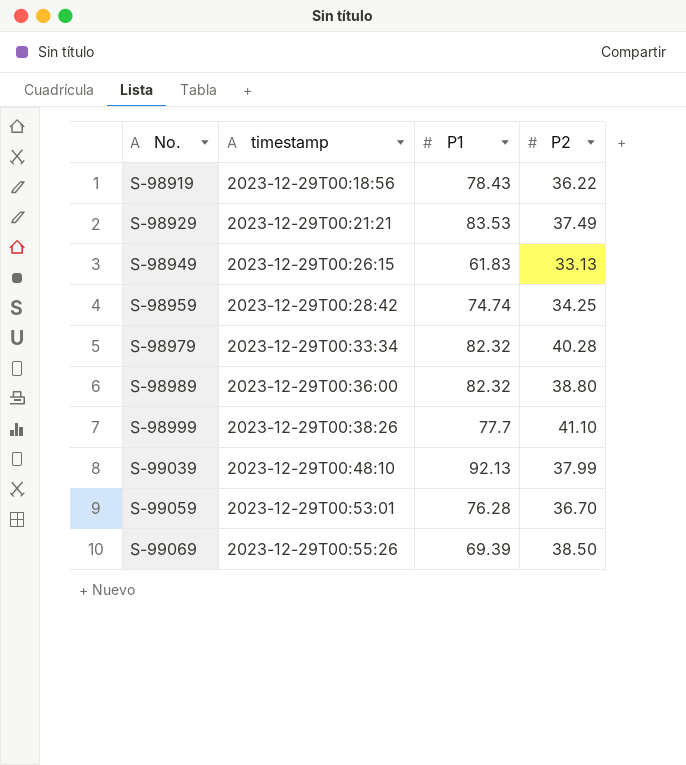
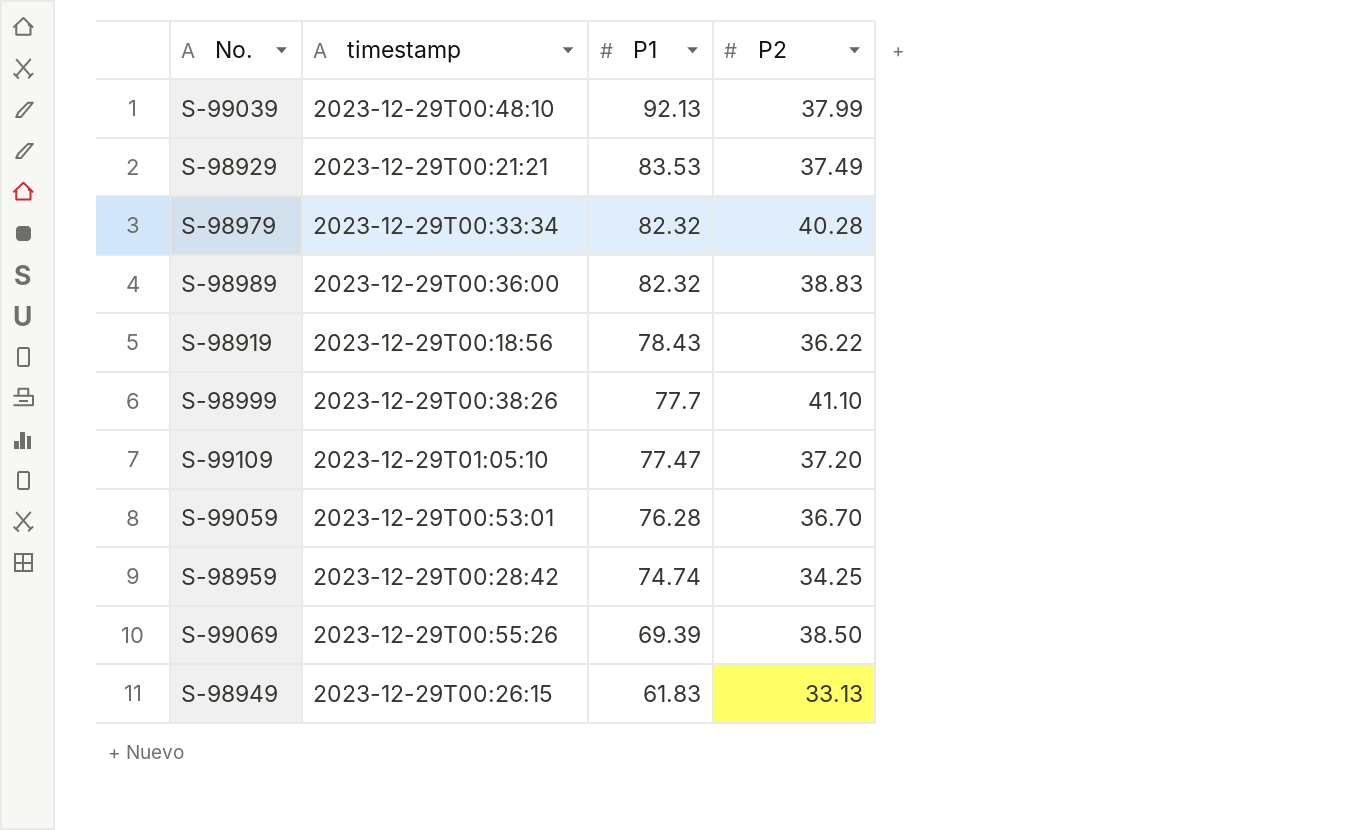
row order: No. ascending -> P1 descending
S-98989 | P2: 38.80 -> 38.83
row S-99109: none -> 2023-12-29T01:05:10 | 77.47 | 37.20

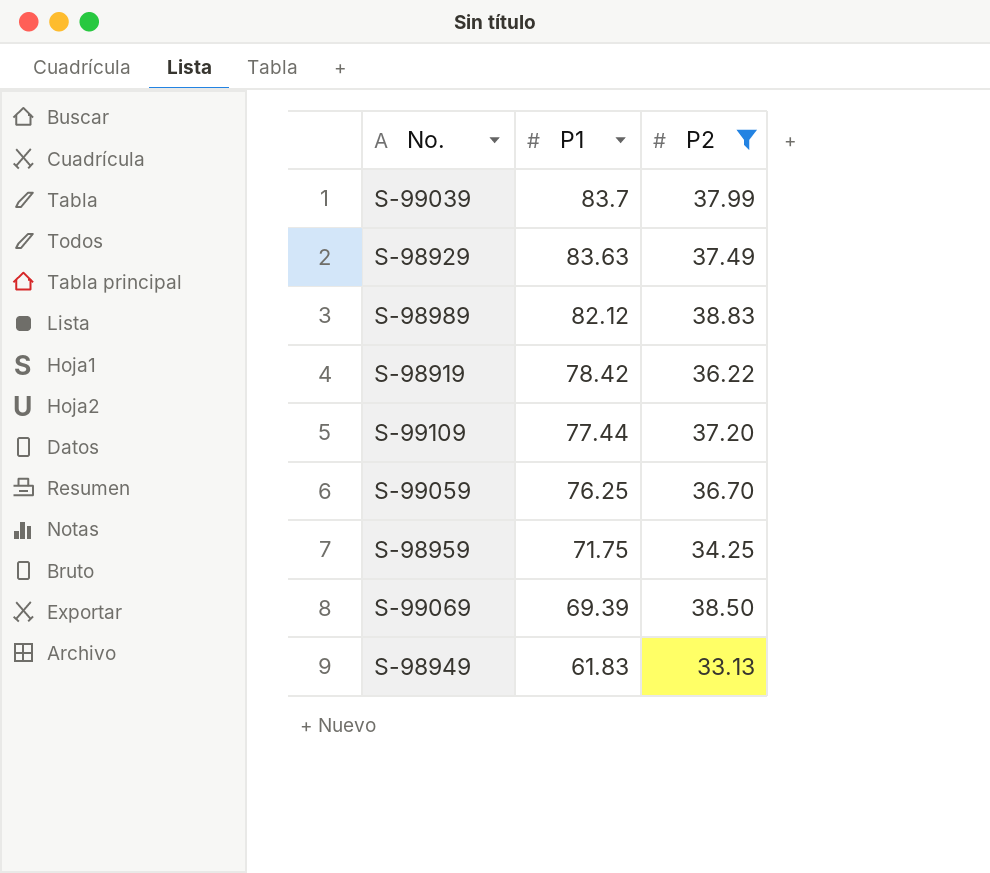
filter: none -> P2 <= 38.83
column timestamp | position: 2 -> none
S-99039 | P1: 92.13 -> 83.7
S-98929 | P1: 83.53 -> 83.63
S-98989 | P1: 82.32 -> 82.12
S-98919 | P1: 78.43 -> 78.42
S-99109 | P1: 77.47 -> 77.44
S-99059 | P1: 76.28 -> 76.25
S-98959 | P1: 74.74 -> 71.75

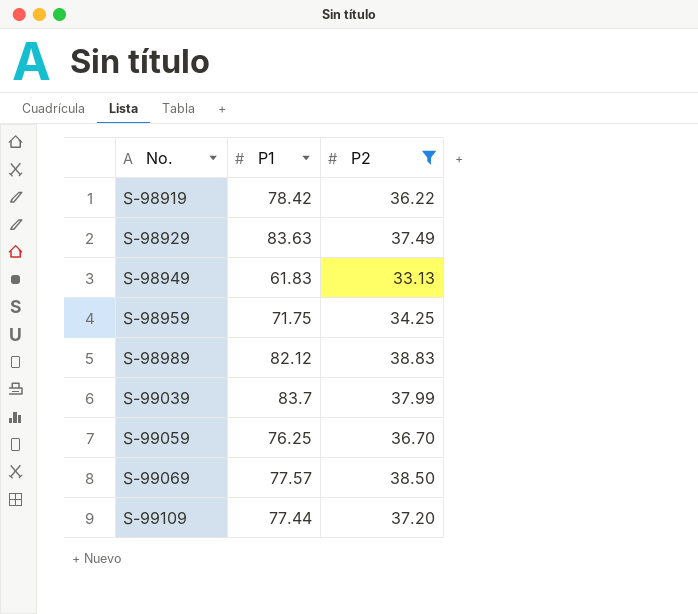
row order: P1 descending -> No. ascending
S-99069 | P1: 69.39 -> 77.57

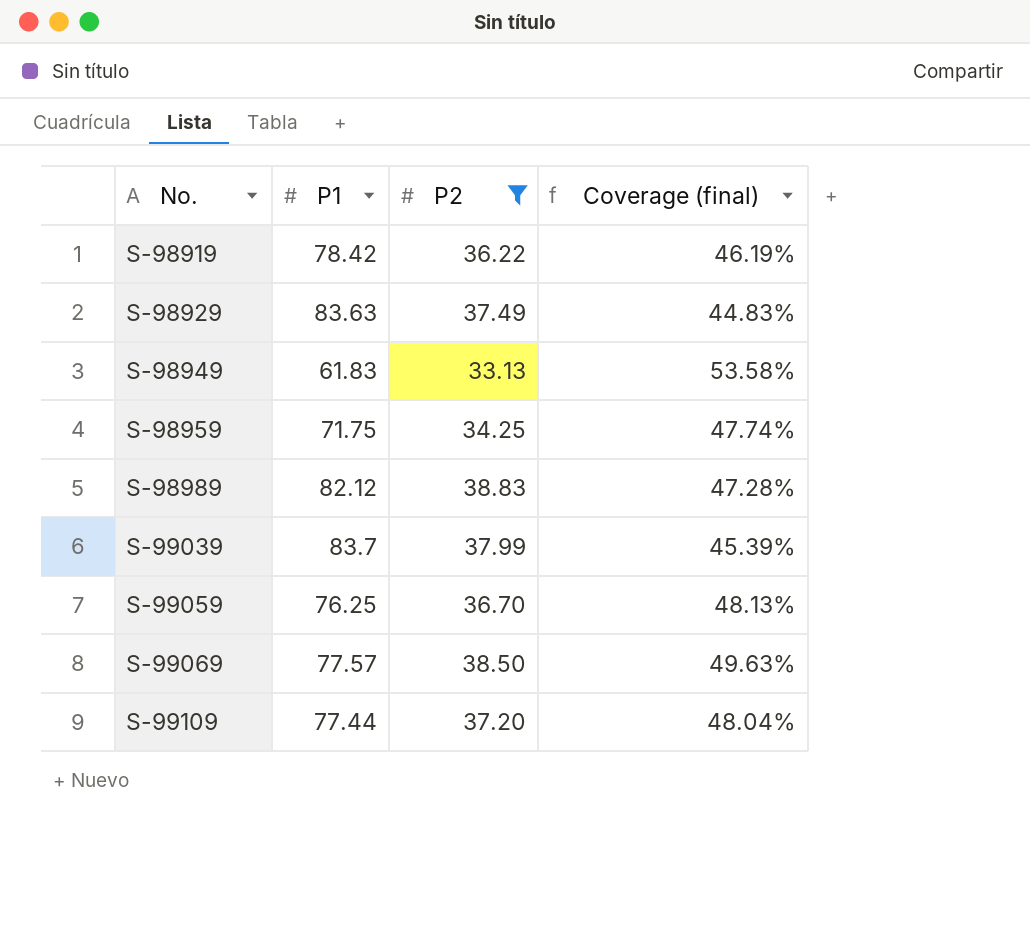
column Coverage (final) | formula: none -> [P2] / [P1]

